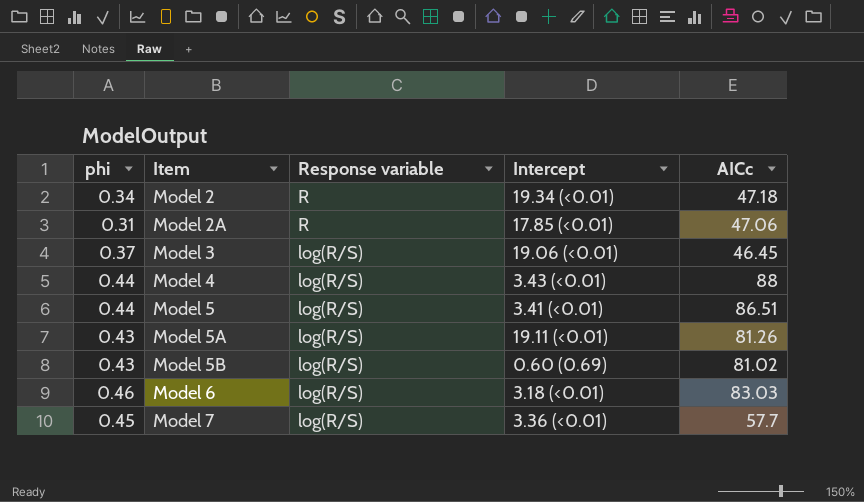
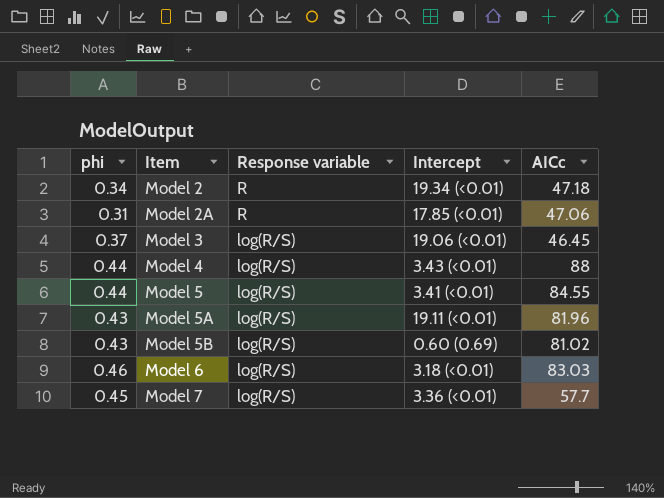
Model 5 | AICc: 86.51 -> 84.55
Model 5A | AICc: 81.26 -> 81.96

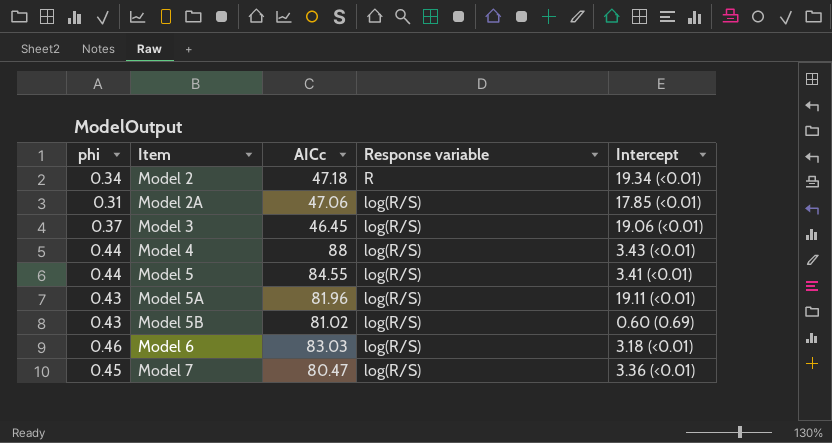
column AICc | position: 5 -> 3
Model 2A | Response variable: R -> log(R/S)
Model 7 | AICc: 57.7 -> 80.47

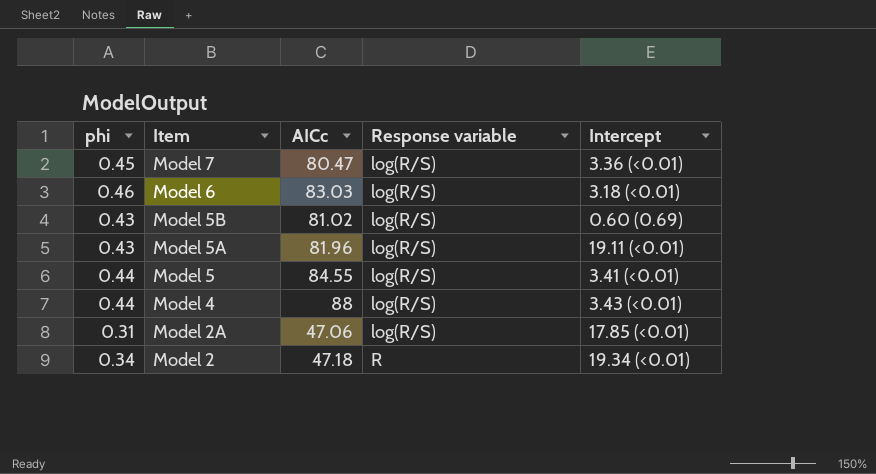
row order: Item ascending -> Item descending
row Model 3: 0.37 | 46.45 | log(R/S) | 19.06 (<0.01) -> none

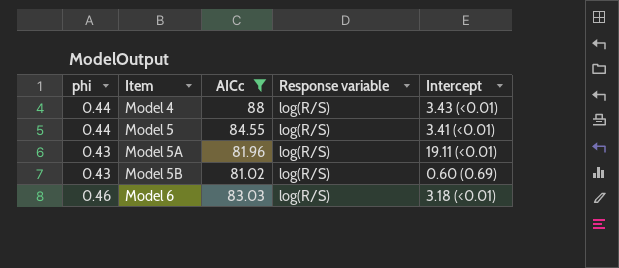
filter: none -> AICc >= 81.02
row order: Item descending -> Item ascending

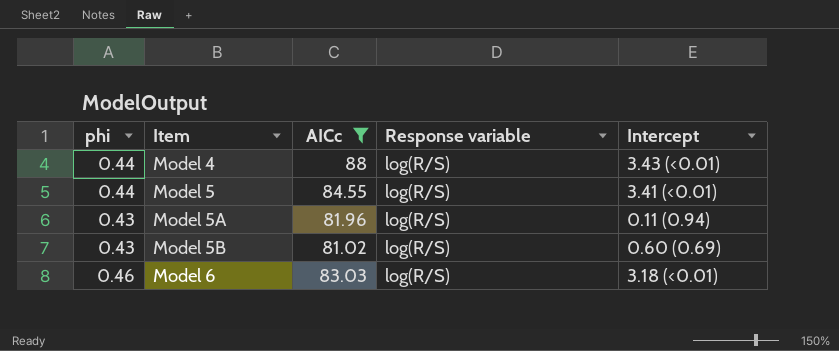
Model 5A | Intercept: 19.11 (<0.01) -> 0.11 (0.94)

